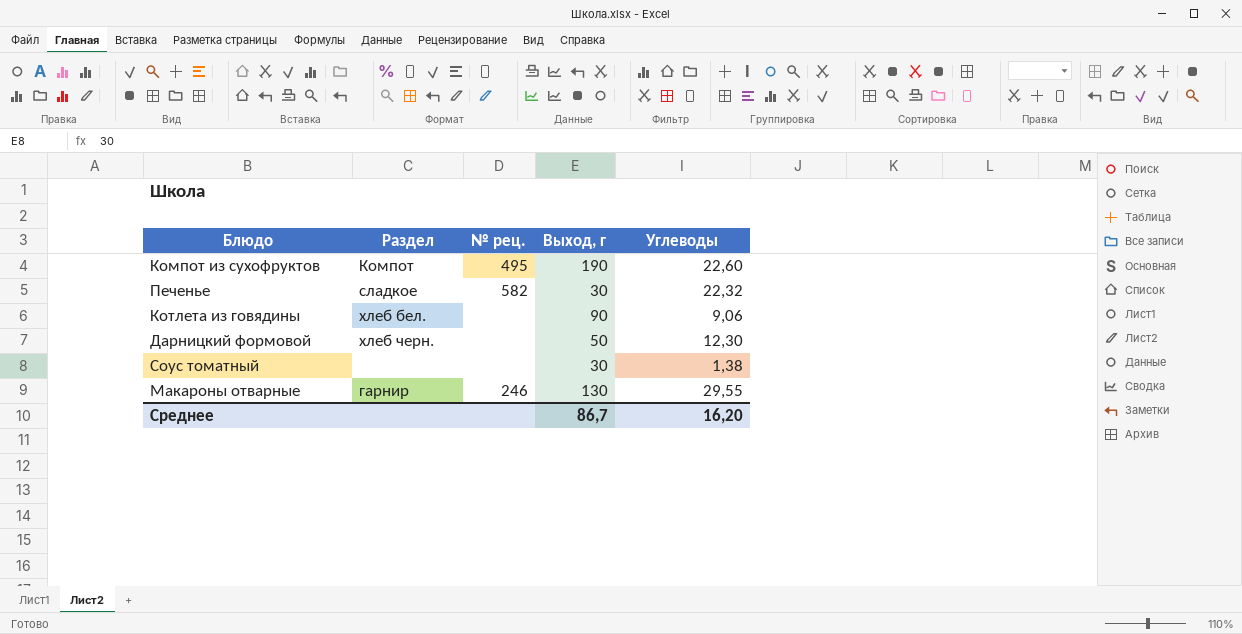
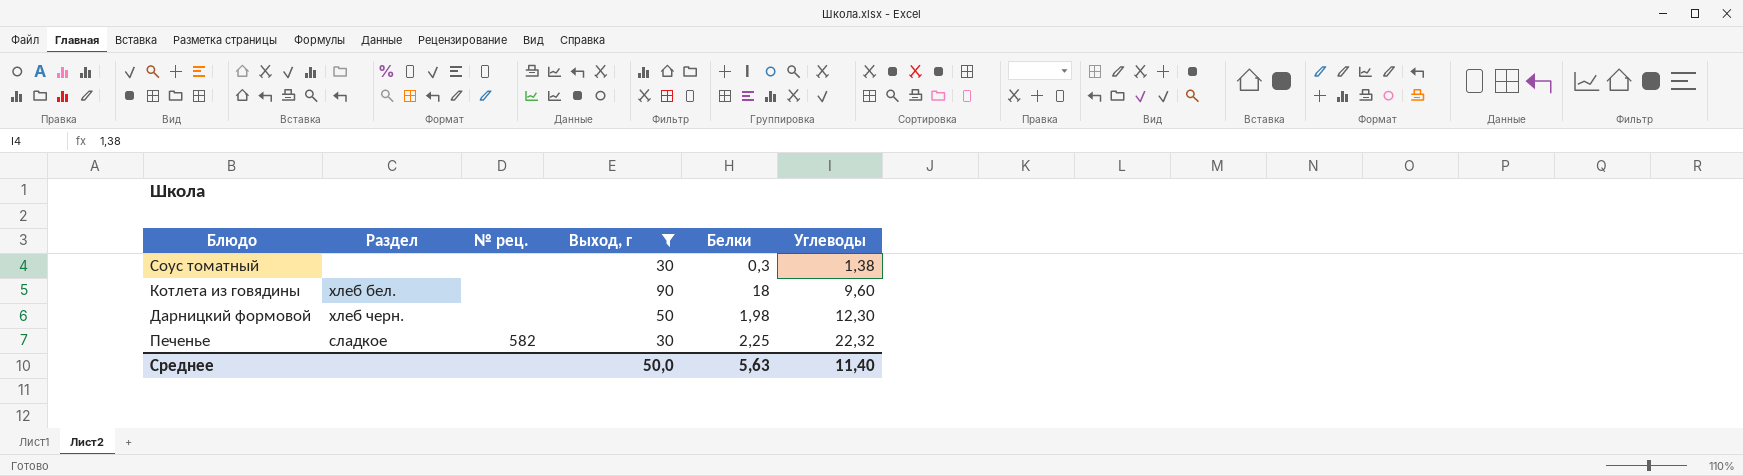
filter: none -> Выход, г <= 90
row order: none -> Углеводы ascending
column Белки | position: none -> 5
Котлета из говядины | Углеводы: 9,06 -> 9,60
Среднее | Выход, г: 86,7 -> 50,0
Среднее | Углеводы: 16,20 -> 11,40

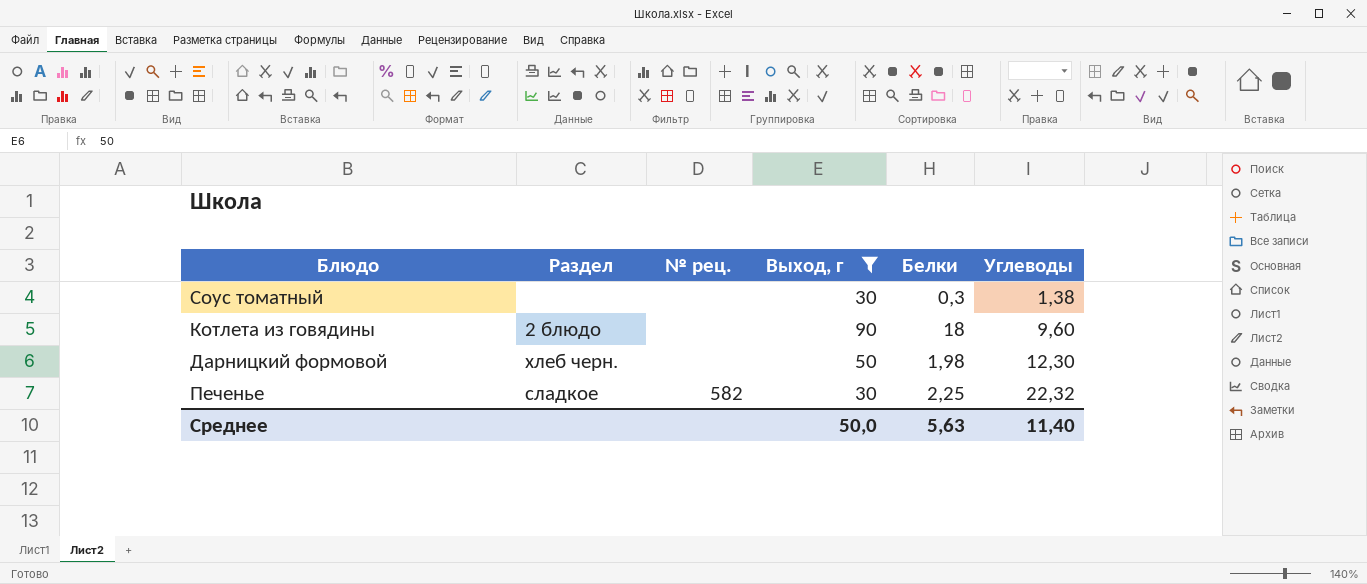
Котлета из говядины | Раздел: хлеб бел. -> 2 блюдо

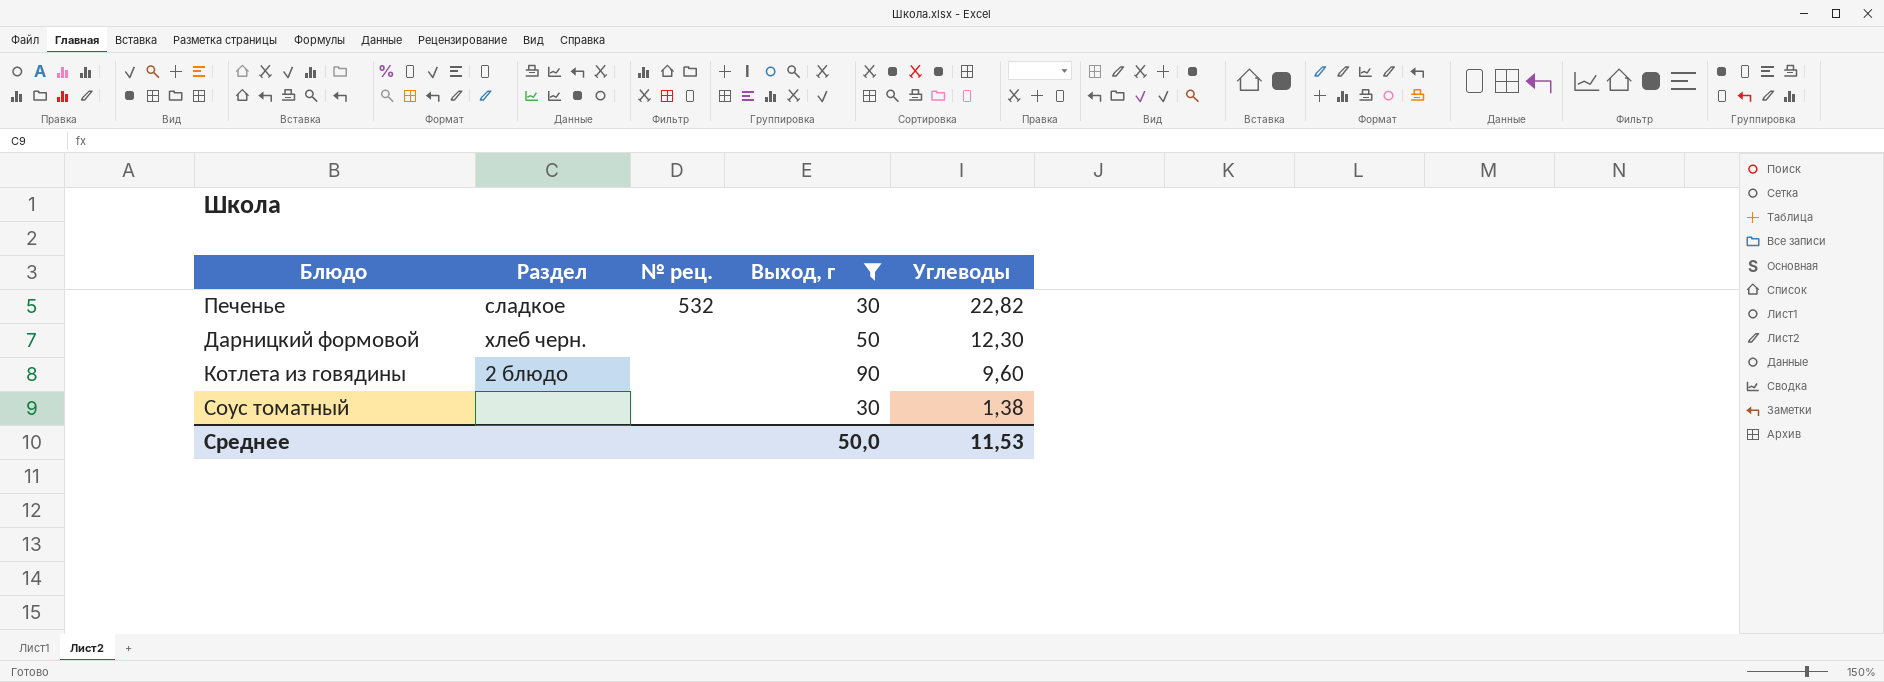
row order: Углеводы ascending -> Углеводы descending
column Белки | position: 5 -> none
Печенье | № рец.: 582 -> 532
Печенье | Углеводы: 22,32 -> 22,82
Среднее | Углеводы: 11,40 -> 11,53

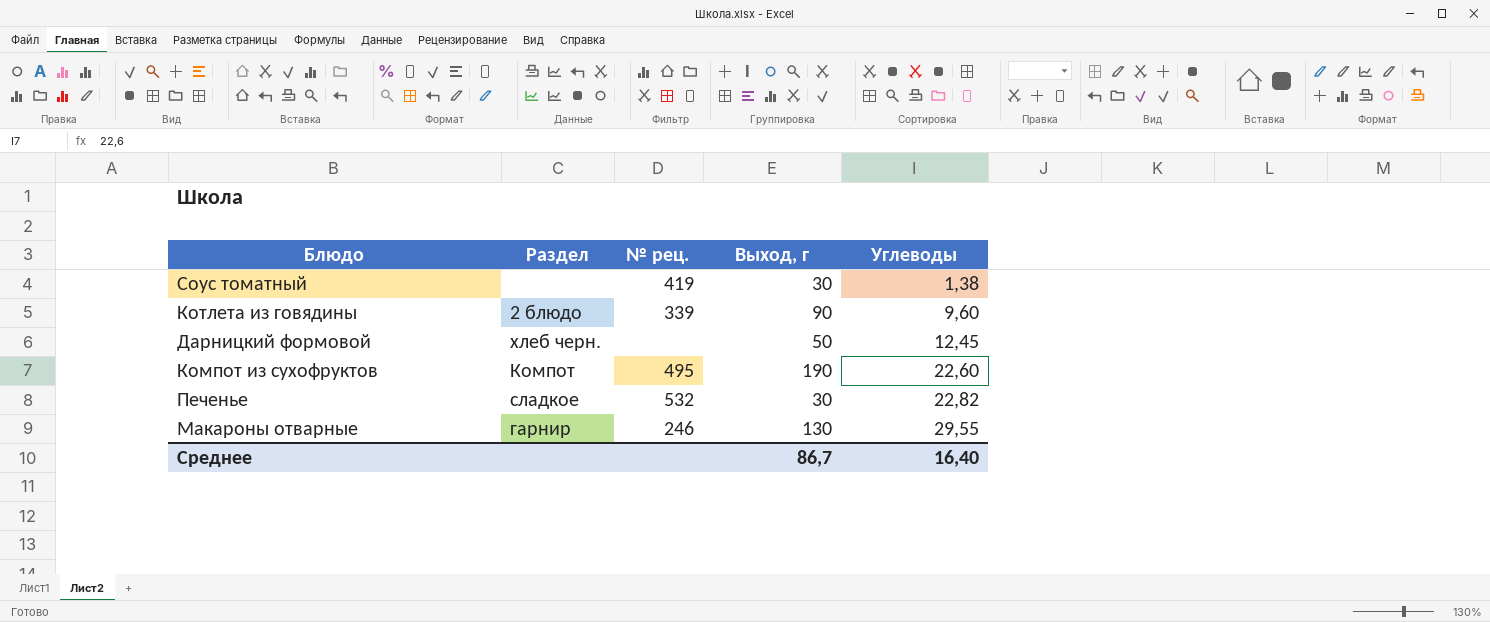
filter: Выход, г <= 90 -> none
row order: Углеводы descending -> Углеводы ascending
Соус томатный | № рец.: none -> 419
Котлета из говядины | № рец.: none -> 339
Дарницкий формовой | Углеводы: 12,30 -> 12,45
Среднее | Выход, г: 50,0 -> 86,7
Среднее | Углеводы: 11,53 -> 16,40

